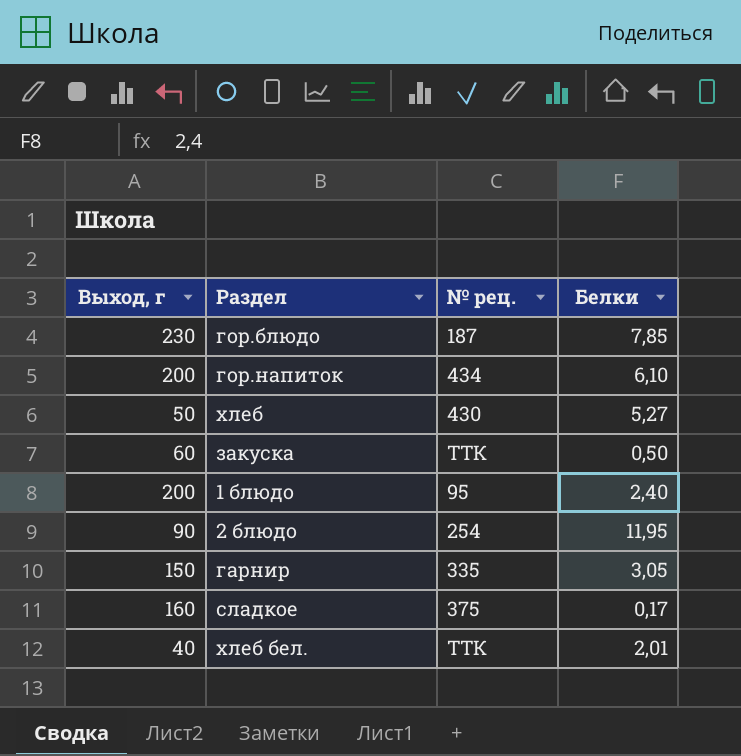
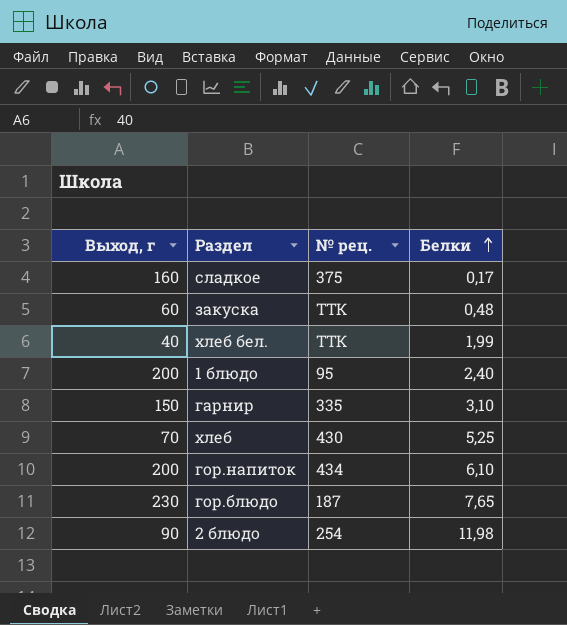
row order: none -> Белки ascending
закуска | Белки: 0,50 -> 0,48
хлеб бел. | Белки: 2,01 -> 1,99
гарнир | Белки: 3,05 -> 3,10
хлеб | Выход, г: 50 -> 70
хлеб | Белки: 5,27 -> 5,25
гор.блюдо | Белки: 7,85 -> 7,65
2 блюдо | Белки: 11,95 -> 11,98

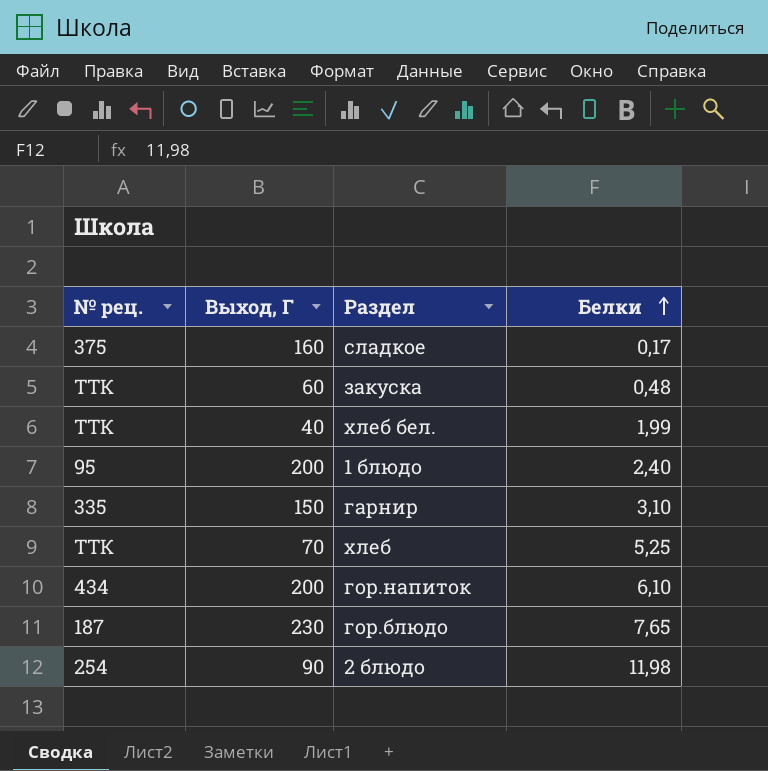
column № рец. | position: 3 -> 1
column name: Выход, г -> Выход, Г
хлеб | № рец.: 430 -> ТТК

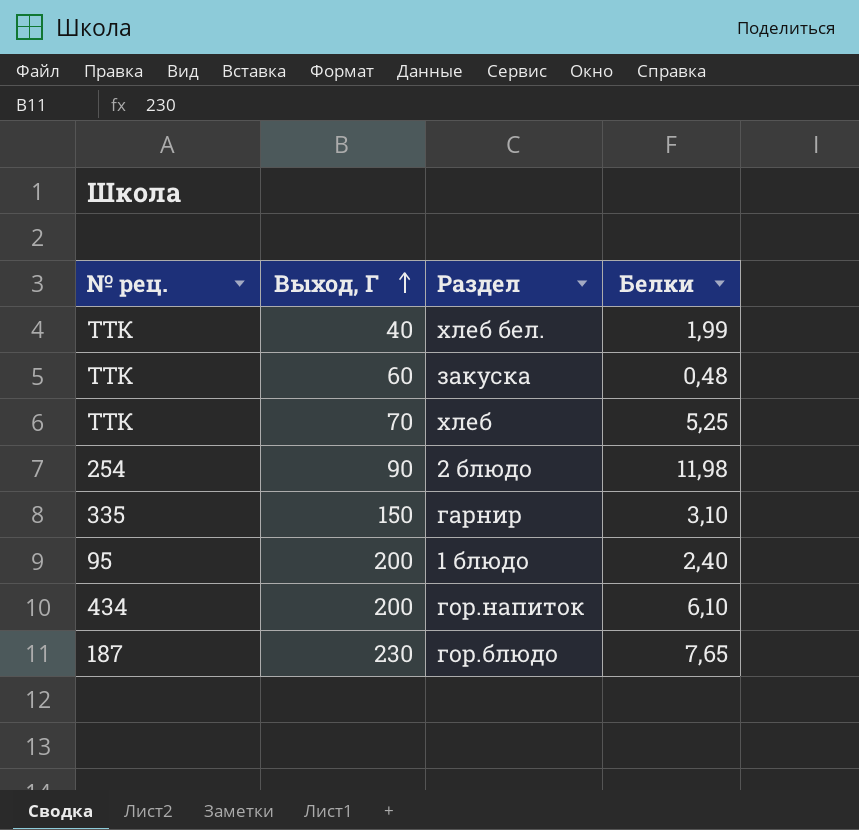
row order: Белки ascending -> Выход, Г ascending
row сладкое: 375 | 160 | 0,17 -> none

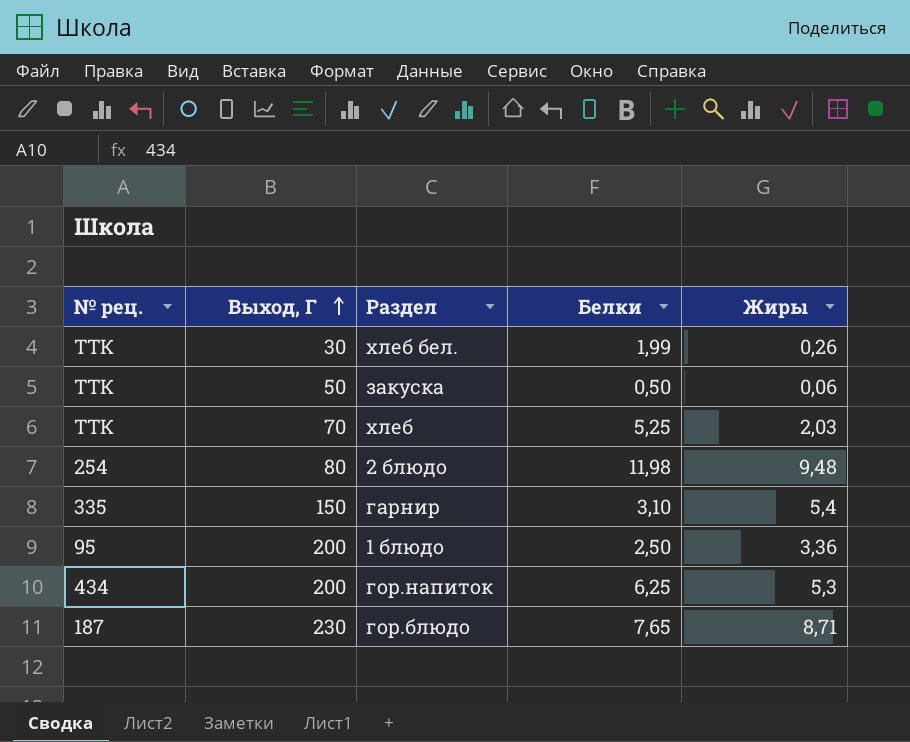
column Жиры | position: none -> 5
хлеб бел. | Выход, Г: 40 -> 30
закуска | Выход, Г: 60 -> 50
закуска | Белки: 0,48 -> 0,50
2 блюдо | Выход, Г: 90 -> 80
1 блюдо | Белки: 2,40 -> 2,50
гор.напиток | Белки: 6,10 -> 6,25

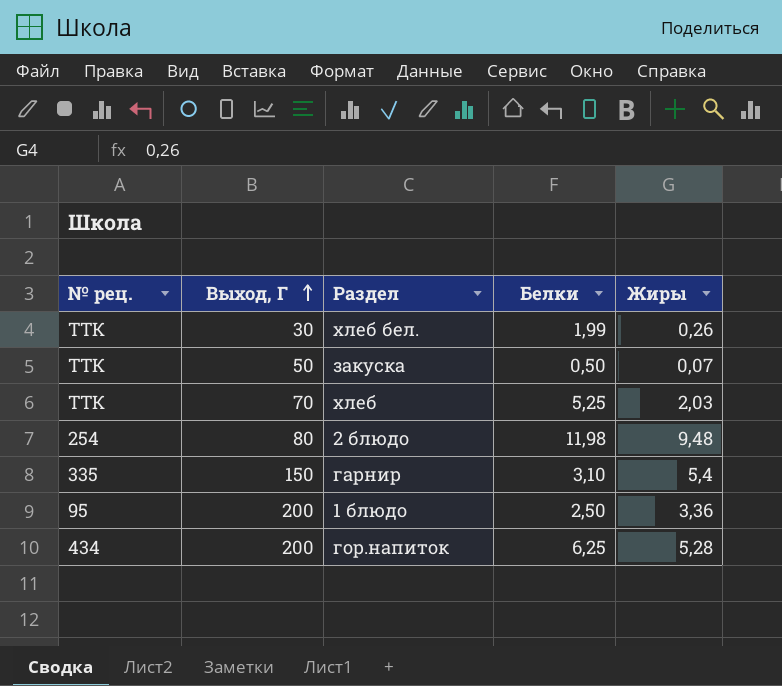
row гор.блюдо: 187 | 230 | 7,65 | 8,71 -> none
закуска | Жиры: 0,06 -> 0,07
гор.напиток | Жиры: 5,3 -> 5,28

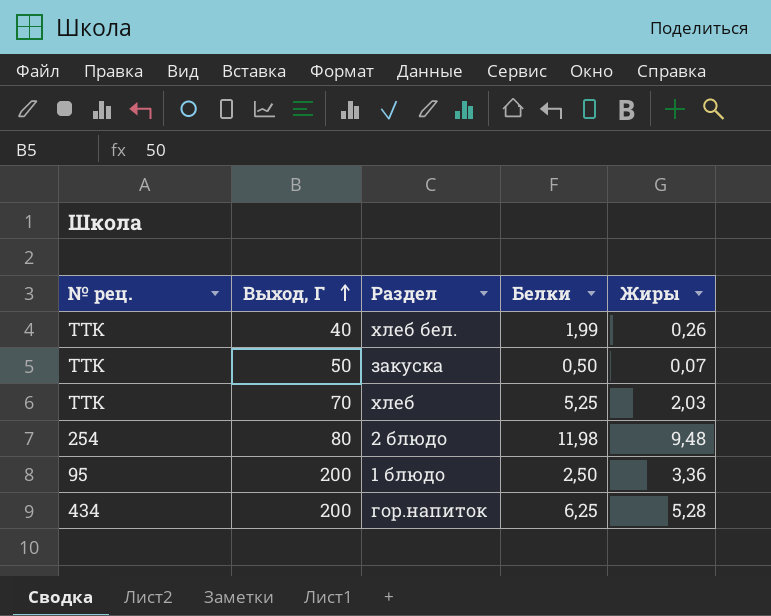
row гарнир: 335 | 150 | 3,10 | 5,4 -> none
хлеб бел. | Выход, Г: 30 -> 40

